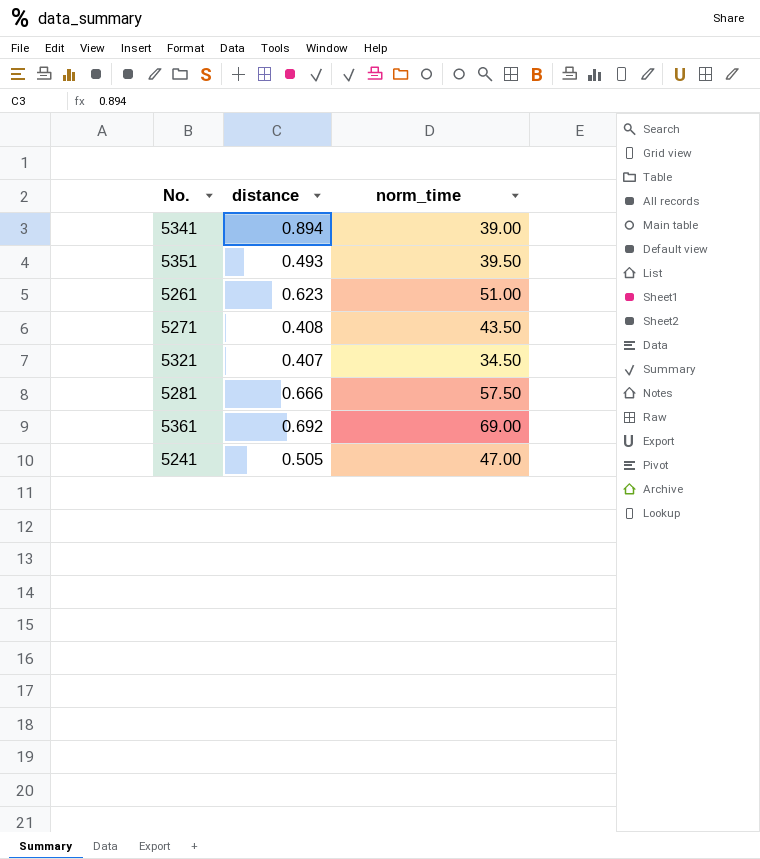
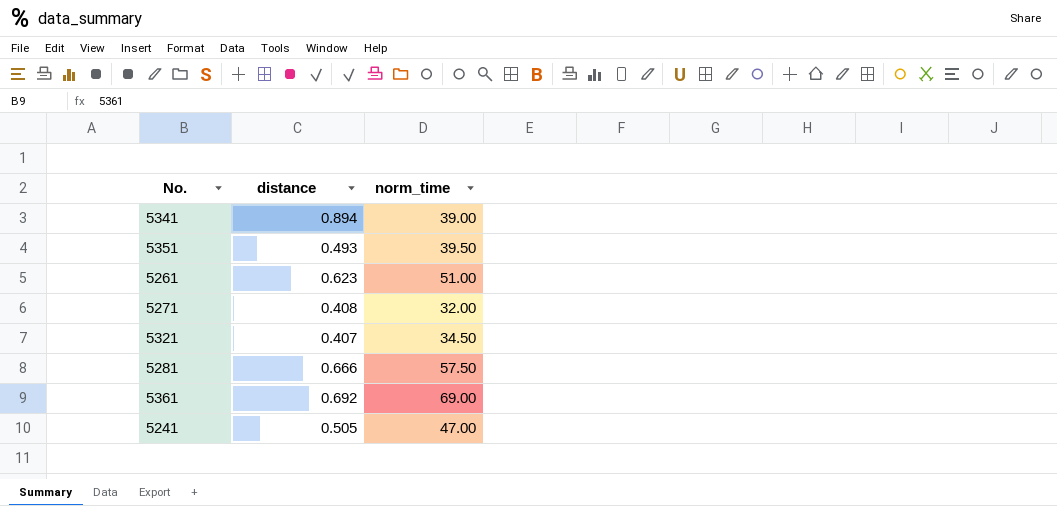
5271 | norm_time: 43.50 -> 32.00

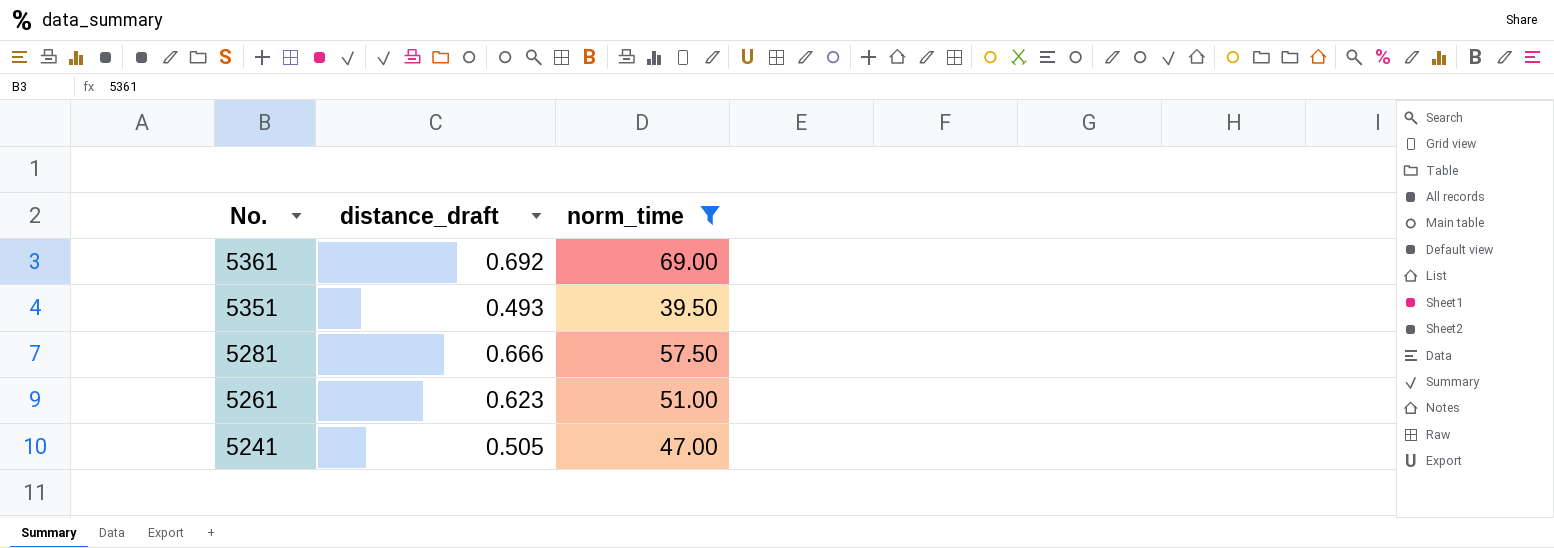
filter: none -> norm_time >= 39.50
row order: none -> No. descending
column name: distance -> distance_draft

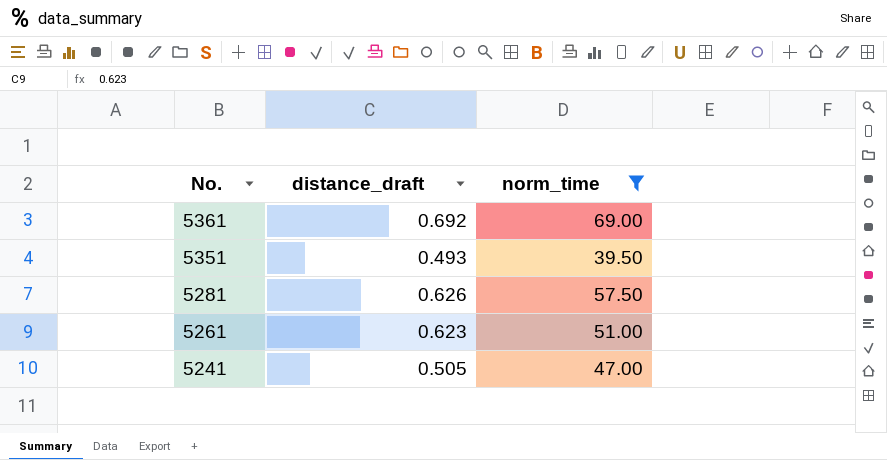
5281 | distance_draft: 0.666 -> 0.626

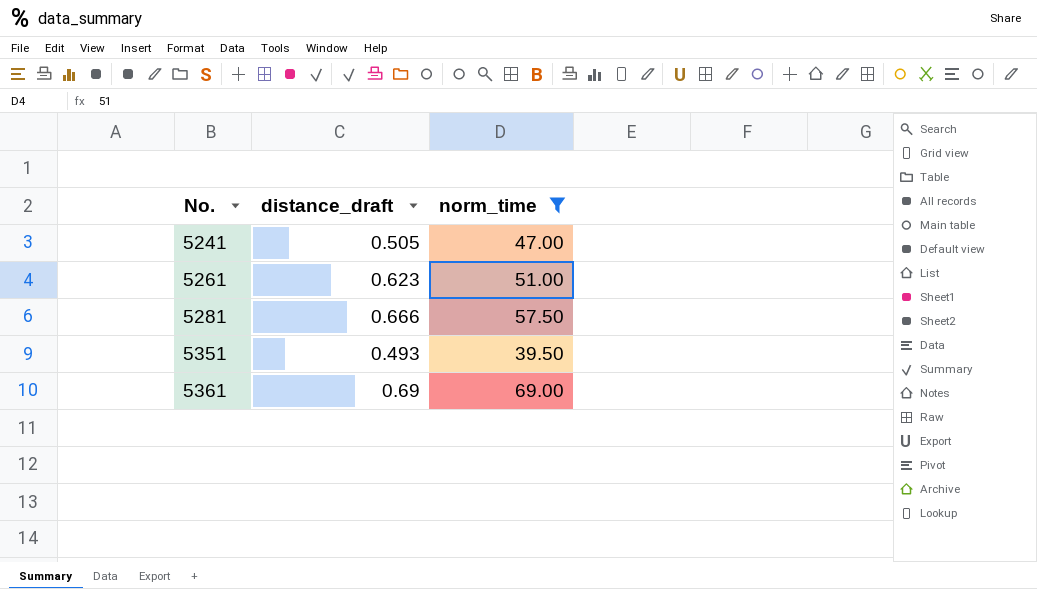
row order: No. descending -> No. ascending
5281 | distance_draft: 0.626 -> 0.666
5361 | distance_draft: 0.692 -> 0.69

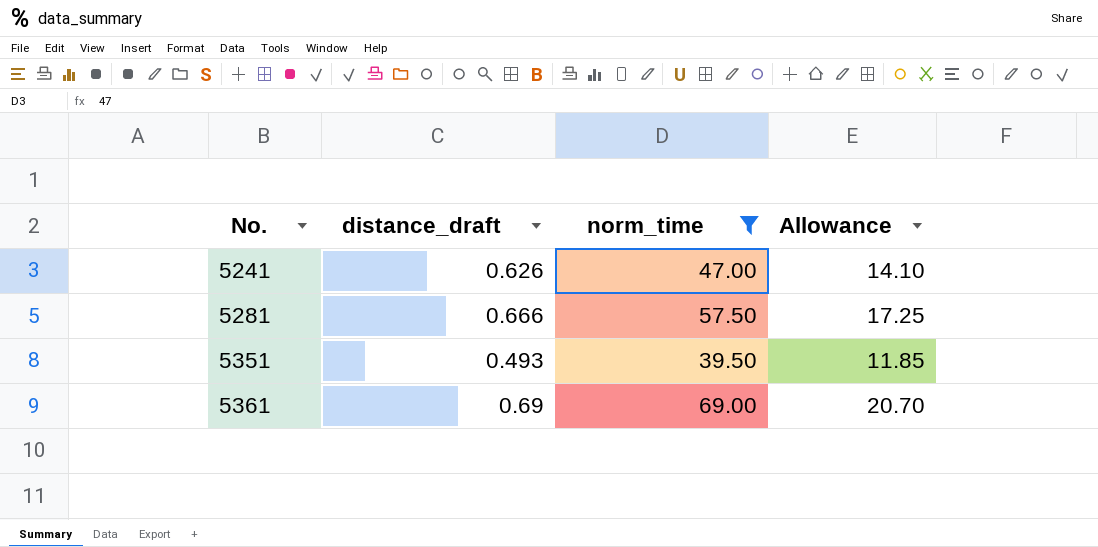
column Allowance | formula: none -> [norm_time] * 0.3
row 5261: 0.623 | 51.00 -> none
5241 | distance_draft: 0.505 -> 0.626

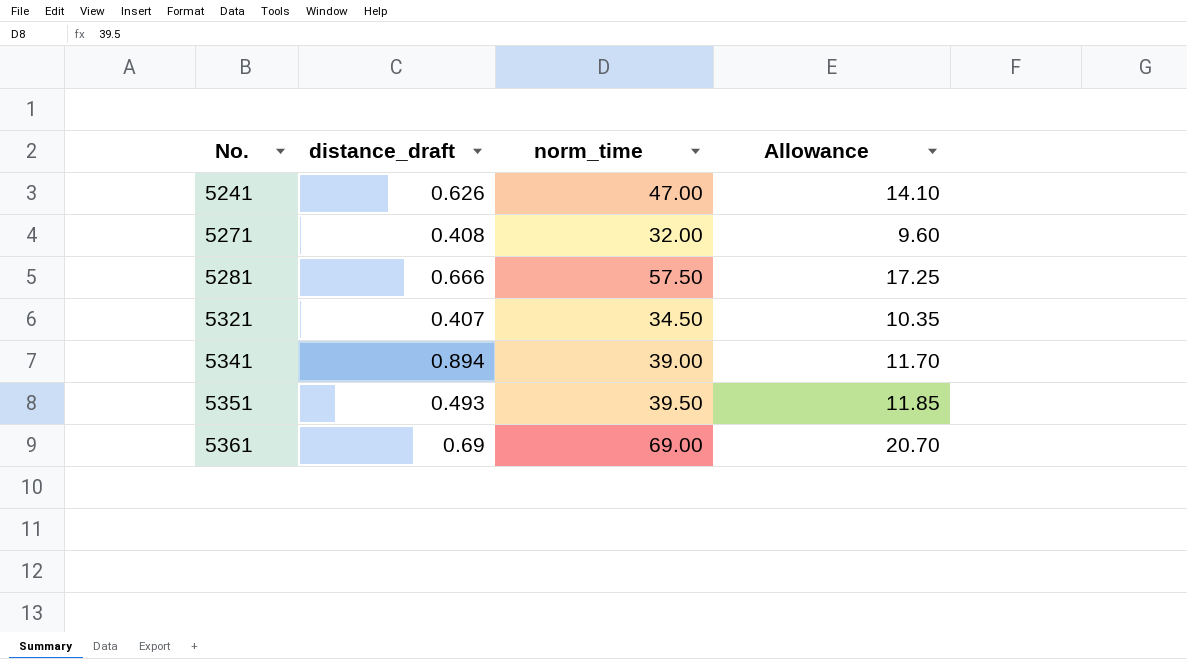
filter: norm_time >= 39.50 -> none

